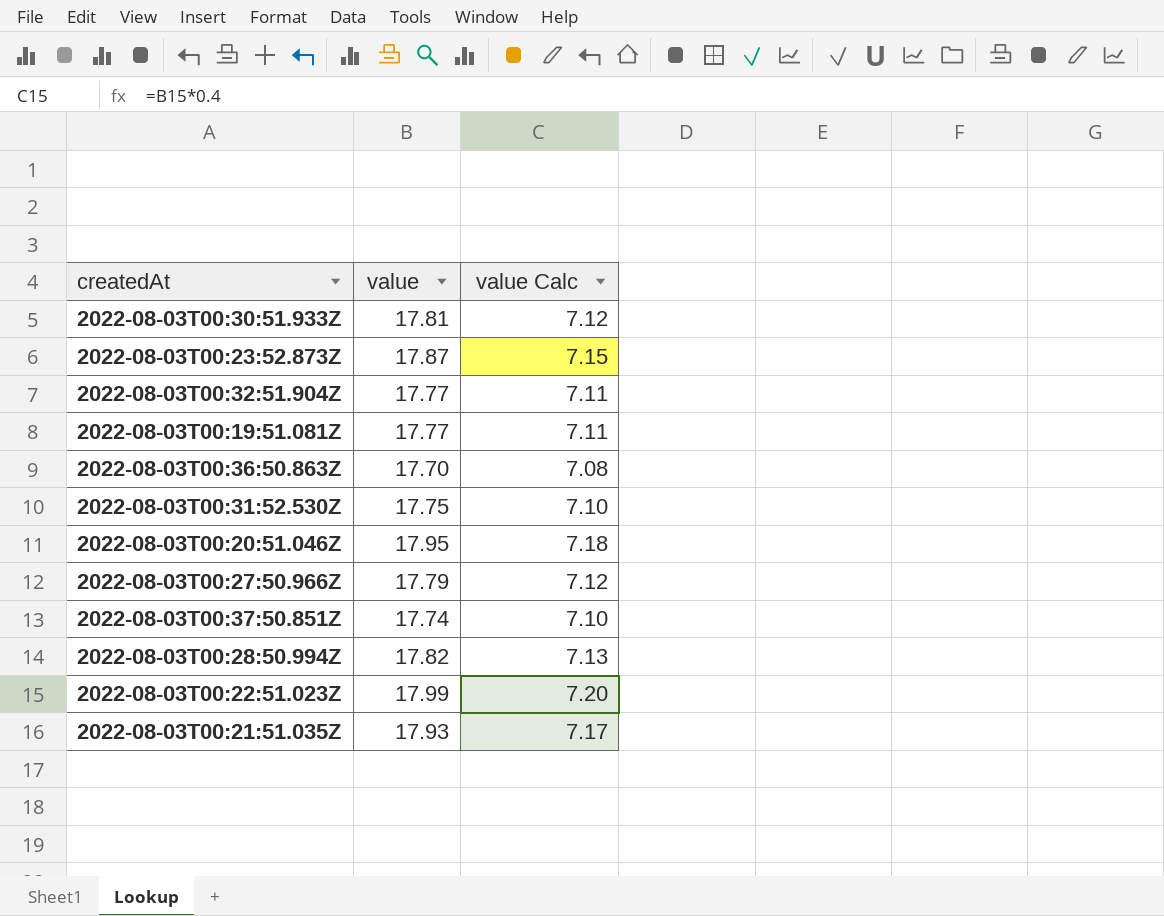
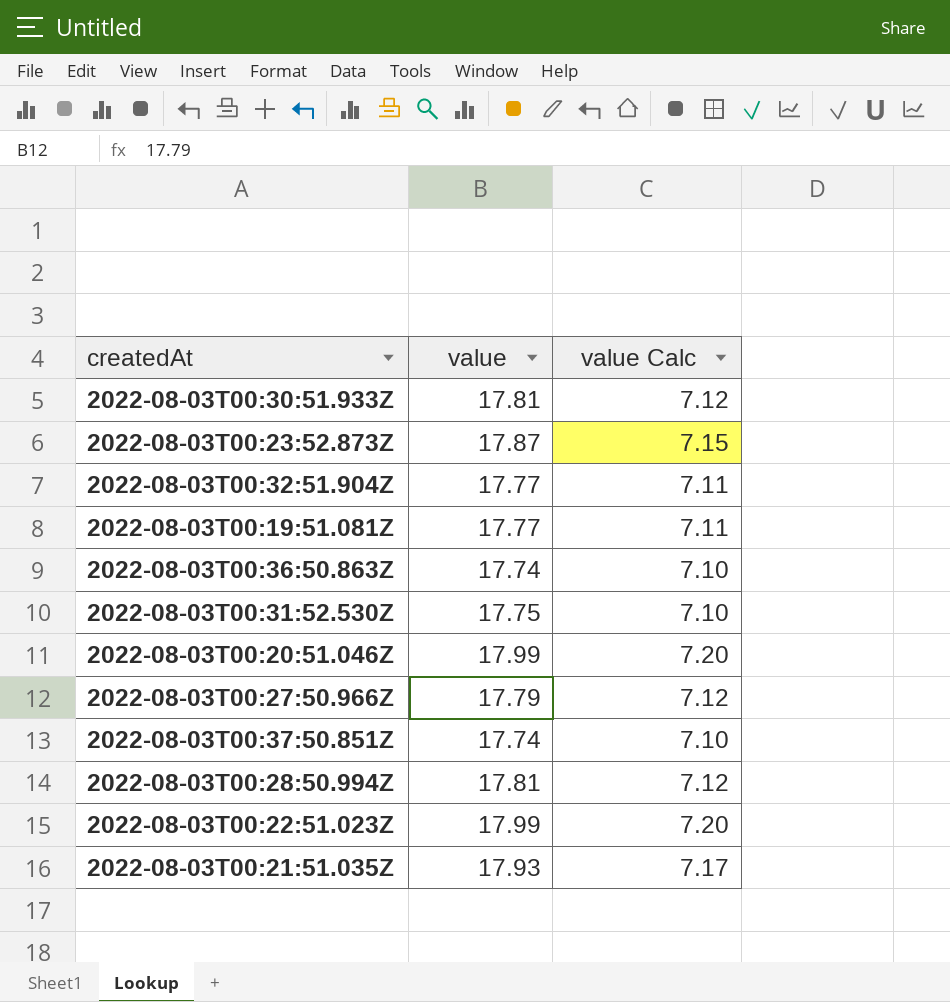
2022-08-03T00:36:50.863Z | value: 17.70 -> 17.74
2022-08-03T00:36:50.863Z | value Calc: 7.08 -> 7.10
2022-08-03T00:20:51.046Z | value: 17.95 -> 17.99
2022-08-03T00:20:51.046Z | value Calc: 7.18 -> 7.20
2022-08-03T00:28:50.994Z | value: 17.82 -> 17.81
2022-08-03T00:28:50.994Z | value Calc: 7.13 -> 7.12

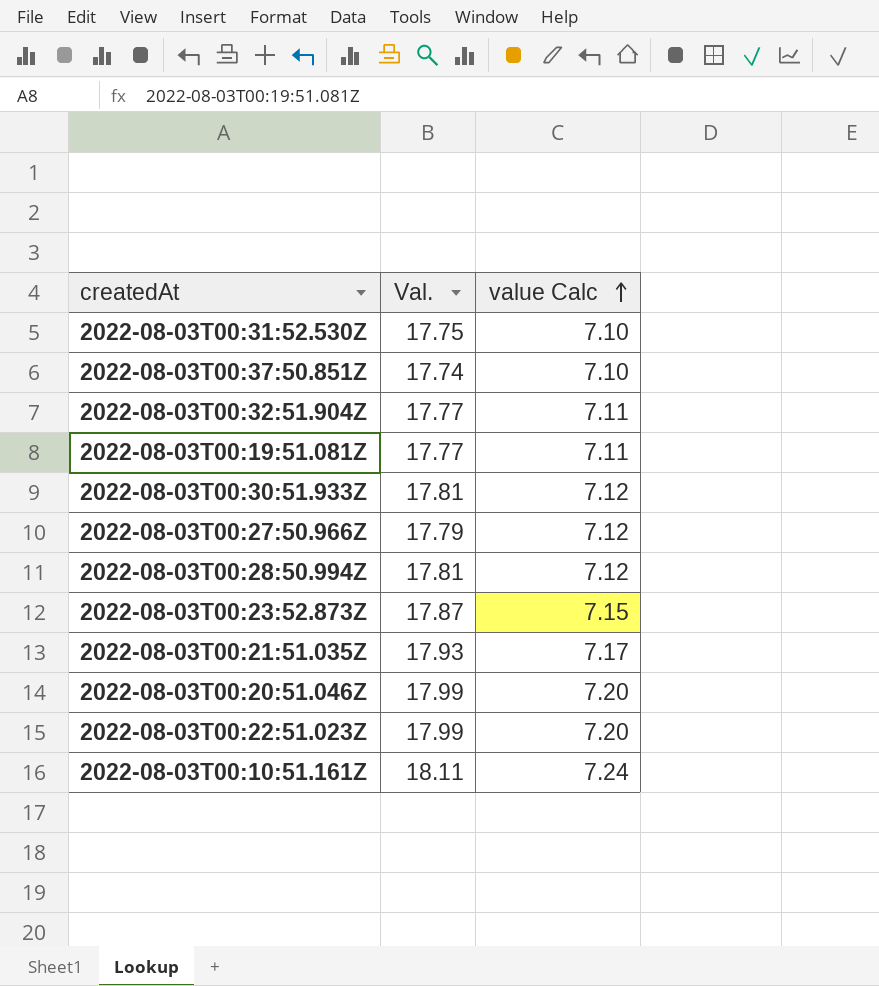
row order: none -> value Calc ascending
column name: value -> Val.
row 2022-08-03T00:36:50.863Z: 17.74 | 7.10 -> none
row 2022-08-03T00:10:51.161Z: none -> 18.11 | 7.24

